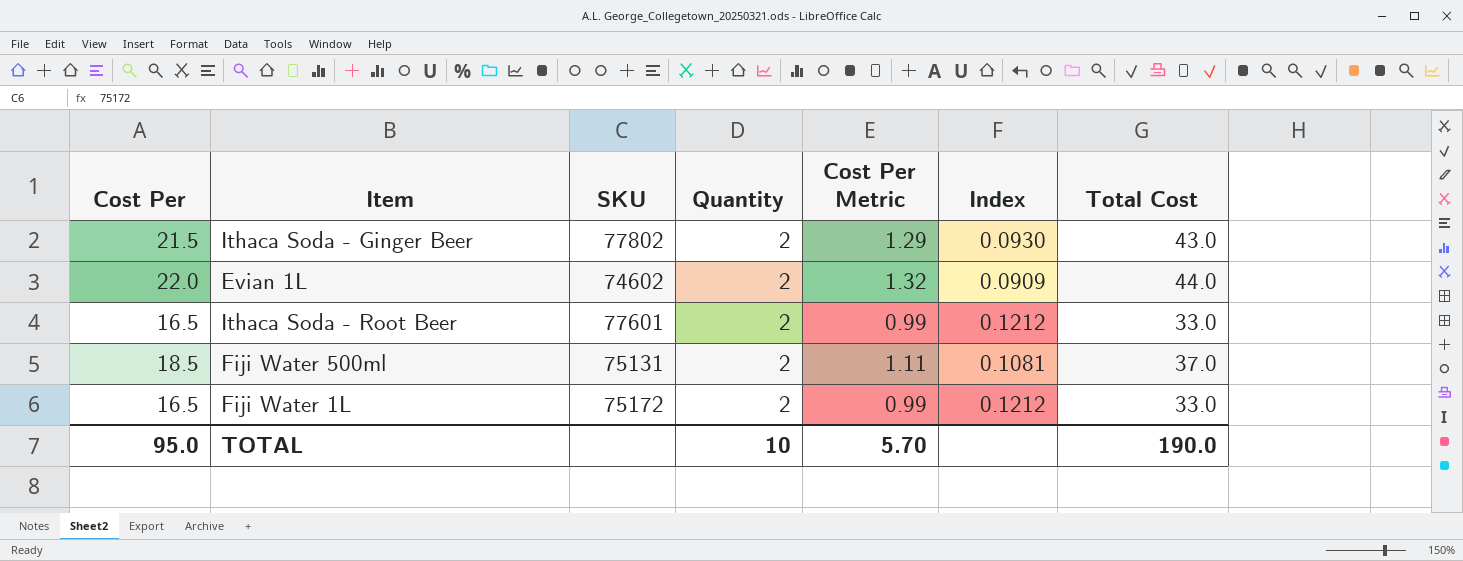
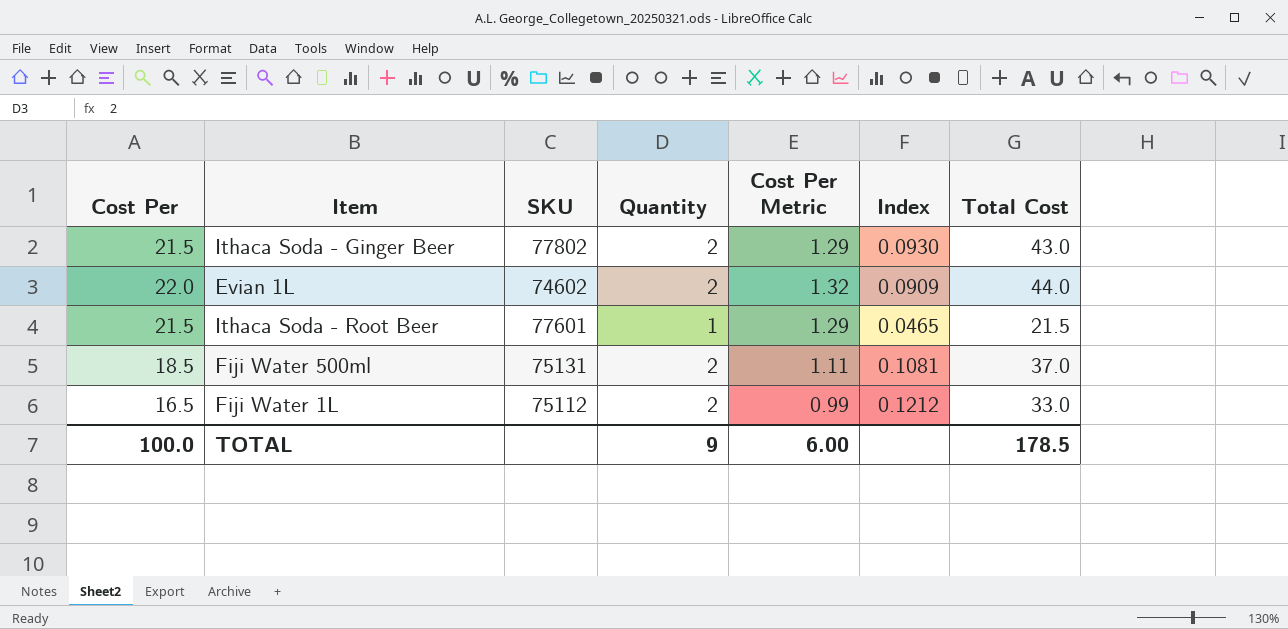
Ithaca Soda - Root Beer | Cost Per: 16.5 -> 21.5
Ithaca Soda - Root Beer | Quantity: 2 -> 1
Ithaca Soda - Root Beer | Cost Per Metric: 0.99 -> 1.29
Ithaca Soda - Root Beer | Index: 0.1212 -> 0.0465
Ithaca Soda - Root Beer | Total Cost: 33.0 -> 21.5
Fiji Water 1L | SKU: 75172 -> 75112
TOTAL | Cost Per: 95.0 -> 100.0
TOTAL | Quantity: 10 -> 9
TOTAL | Cost Per Metric: 5.70 -> 6.00
TOTAL | Total Cost: 190.0 -> 178.5

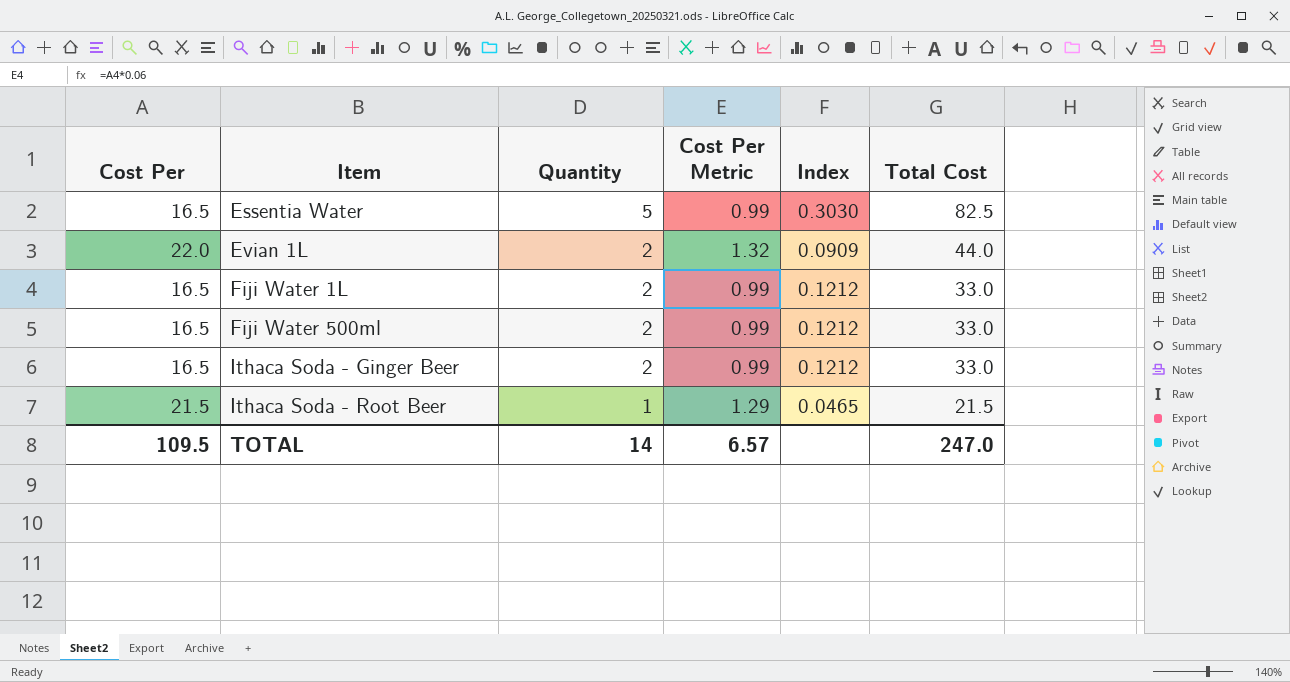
row order: none -> Item ascending
column SKU | position: 3 -> none
row Essentia Water: none -> 16.5 | 5 | 0.99 | 0.3030 | 82.5
Fiji Water 500ml | Cost Per: 18.5 -> 16.5
Fiji Water 500ml | Cost Per Metric: 1.11 -> 0.99
Fiji Water 500ml | Index: 0.1081 -> 0.1212
Fiji Water 500ml | Total Cost: 37.0 -> 33.0
Ithaca Soda - Ginger Beer | Cost Per: 21.5 -> 16.5
Ithaca Soda - Ginger Beer | Cost Per Metric: 1.29 -> 0.99
Ithaca Soda - Ginger Beer | Index: 0.0930 -> 0.1212
Ithaca Soda - Ginger Beer | Total Cost: 43.0 -> 33.0
TOTAL | Cost Per: 100.0 -> 109.5
TOTAL | Quantity: 9 -> 14
TOTAL | Cost Per Metric: 6.00 -> 6.57
TOTAL | Total Cost: 178.5 -> 247.0

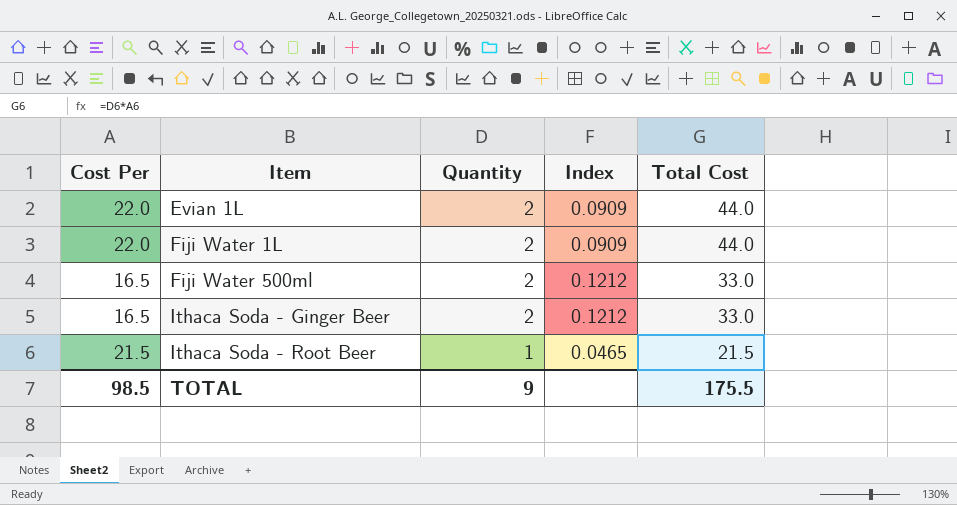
column Cost Per Metric | formula: [Cost Per] * 0.06 -> none
row Essentia Water: 16.5 | 5 | 0.99 | 0.3030 | 82.5 -> none
Fiji Water 1L | Cost Per: 16.5 -> 22.0
Fiji Water 1L | Index: 0.1212 -> 0.0909
Fiji Water 1L | Total Cost: 33.0 -> 44.0
TOTAL | Cost Per: 109.5 -> 98.5
TOTAL | Quantity: 14 -> 9
TOTAL | Total Cost: 247.0 -> 175.5

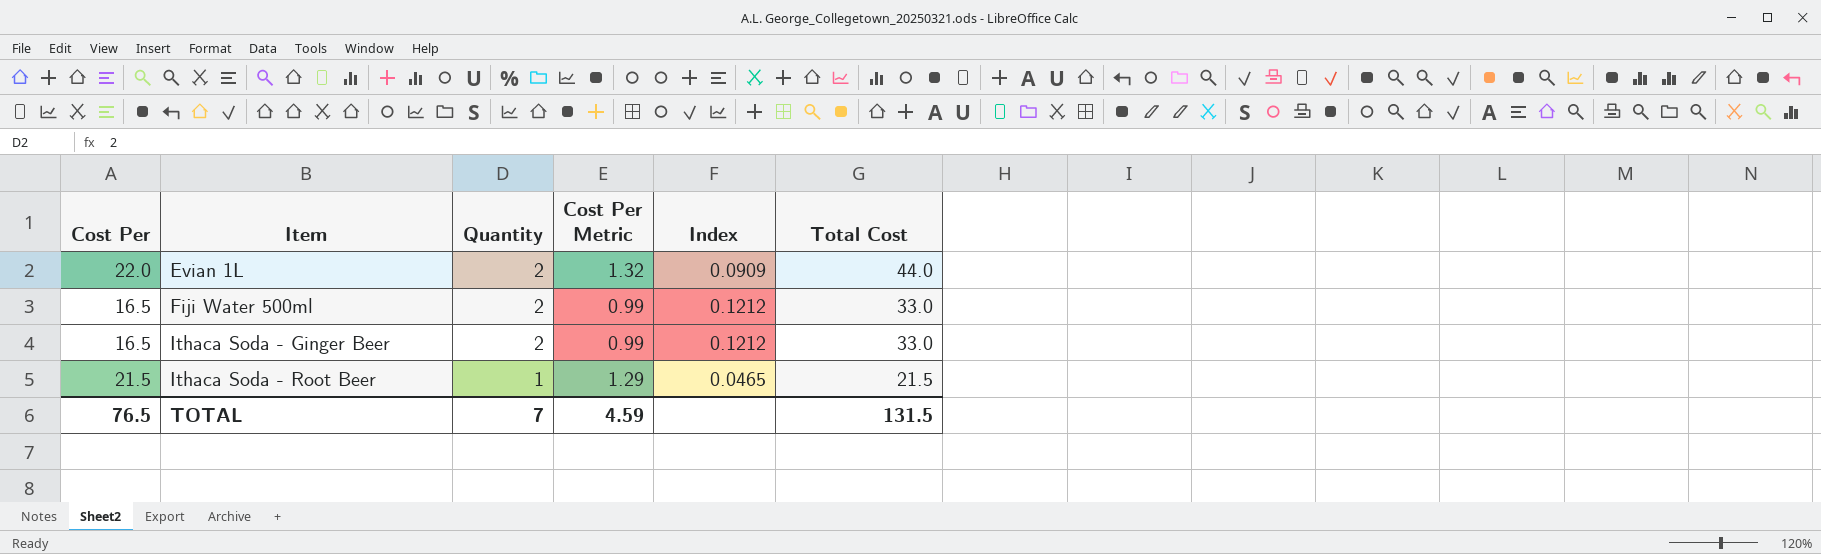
column Cost Per Metric | formula: none -> [Cost Per] * 0.06
row Fiji Water 1L: 22.0 | 2 | 0.0909 | 44.0 -> none
TOTAL | Cost Per: 98.5 -> 76.5
TOTAL | Quantity: 9 -> 7
TOTAL | Total Cost: 175.5 -> 131.5

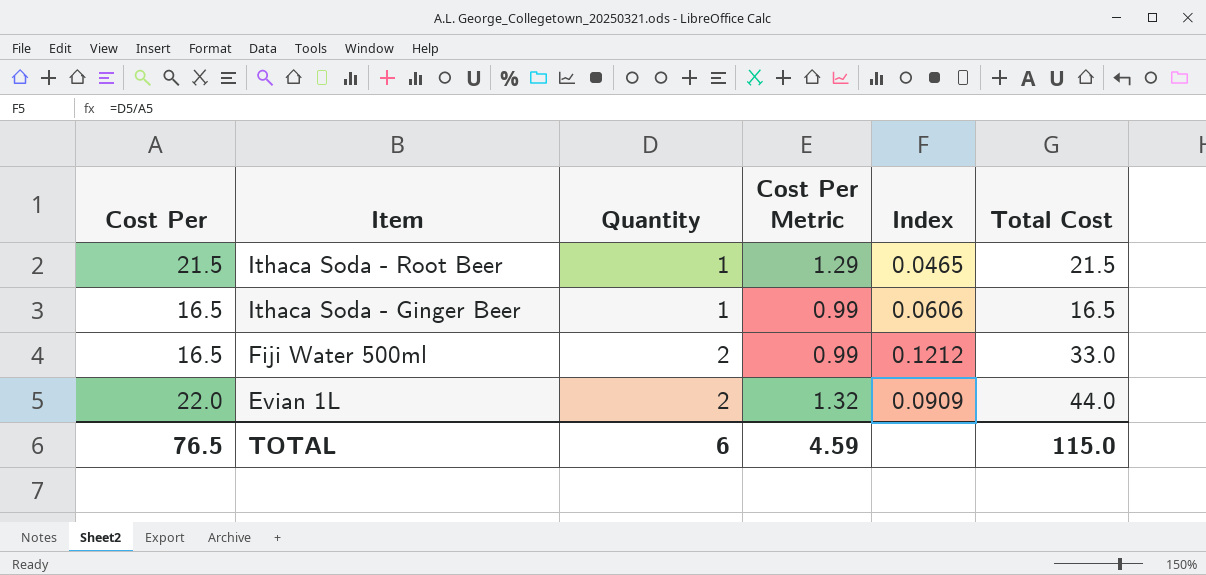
row order: Item ascending -> Item descending
Ithaca Soda - Ginger Beer | Quantity: 2 -> 1
Ithaca Soda - Ginger Beer | Index: 0.1212 -> 0.0606
Ithaca Soda - Ginger Beer | Total Cost: 33.0 -> 16.5
TOTAL | Quantity: 7 -> 6
TOTAL | Total Cost: 131.5 -> 115.0

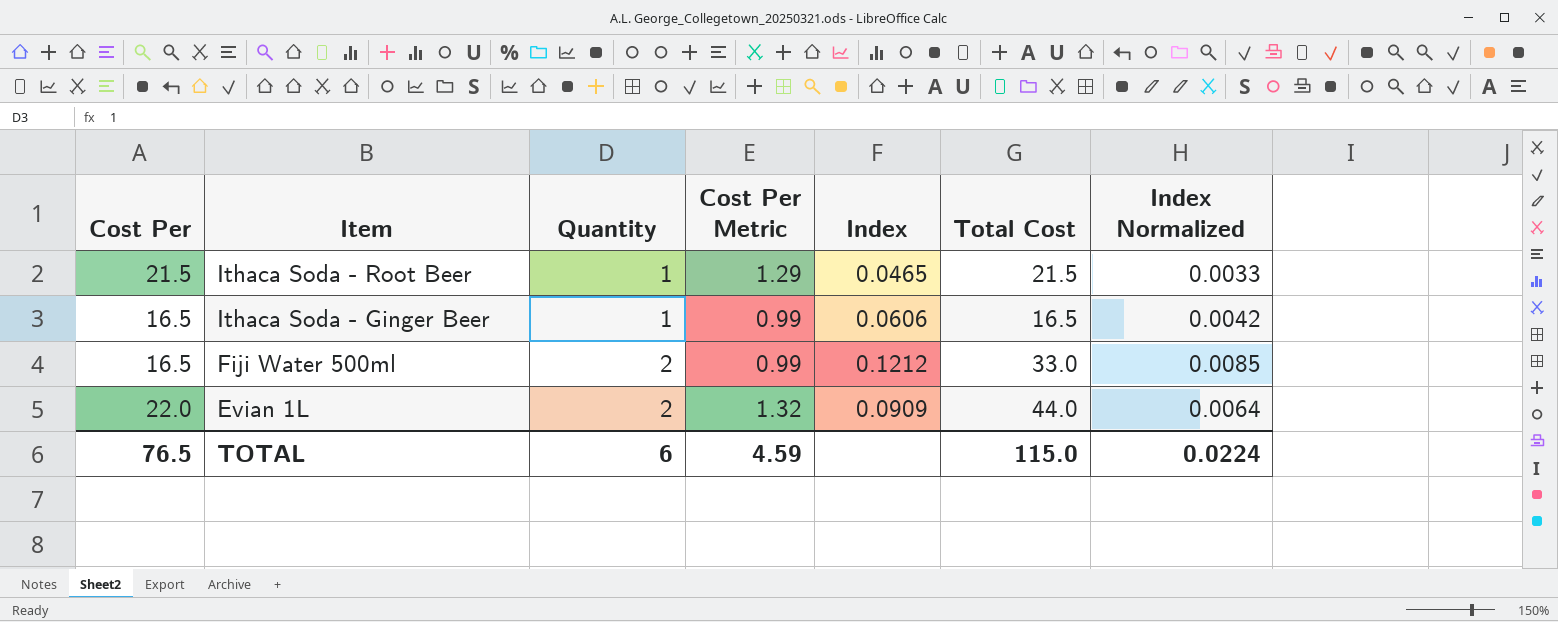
column Index Normalized | formula: none -> [Index] * 0.07

